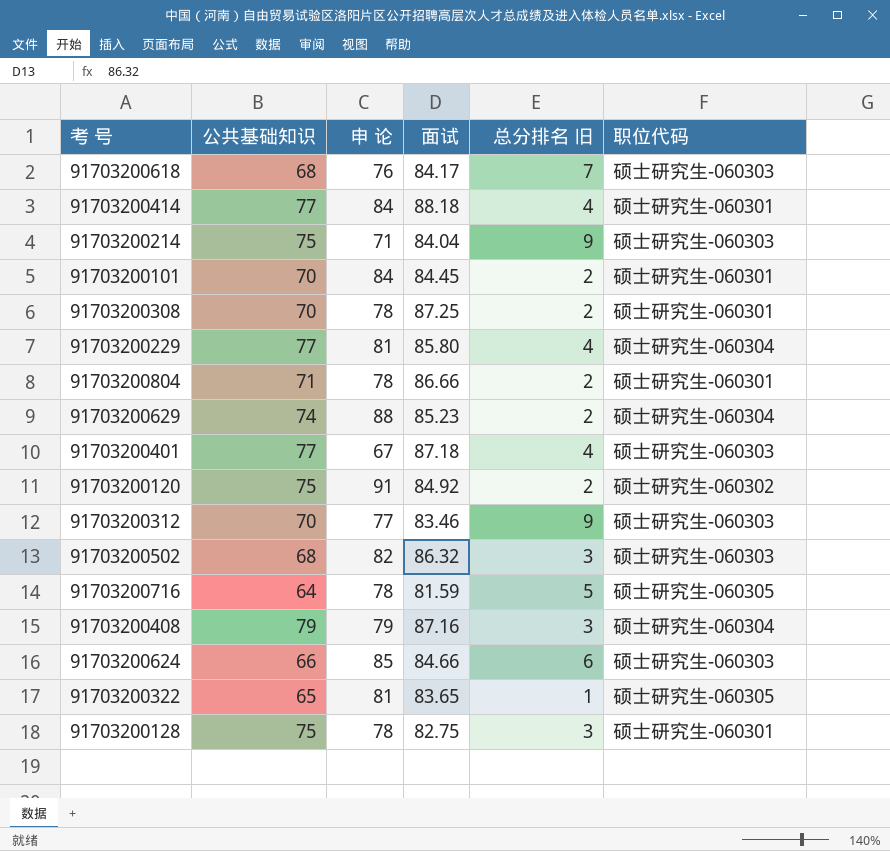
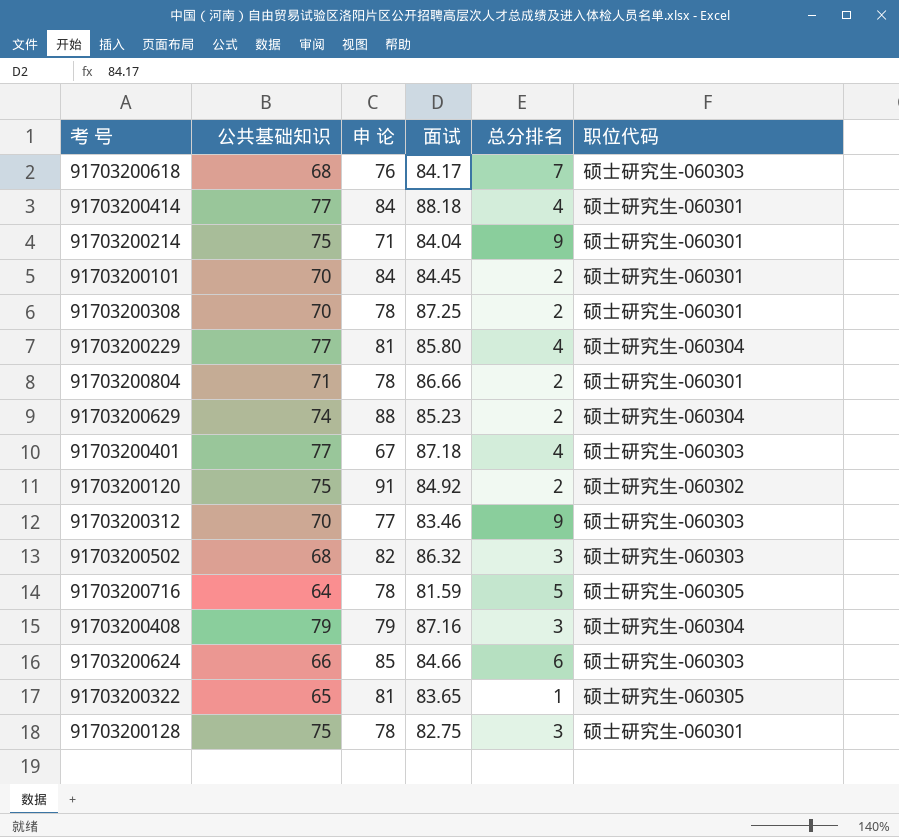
column name: 总分排名 旧 -> 总分排名
91703200214 | 职位代码: 硕士研究生-060303 -> 硕士研究生-060301

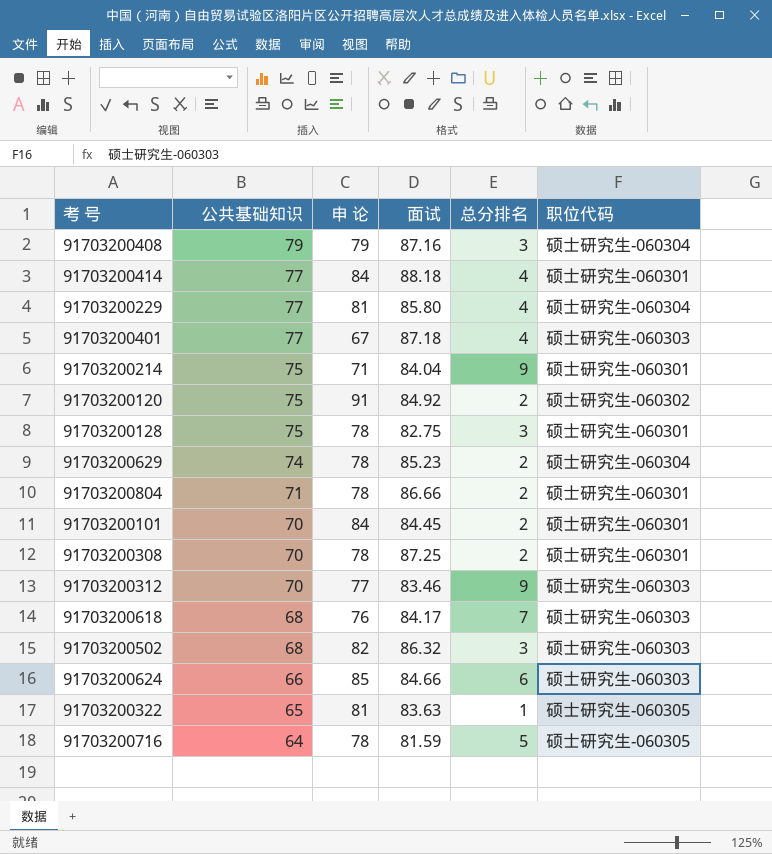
row order: none -> 公共基础知识 descending
91703200629 | 申 论: 88 -> 78
91703200322 | 面试: 83.65 -> 83.63

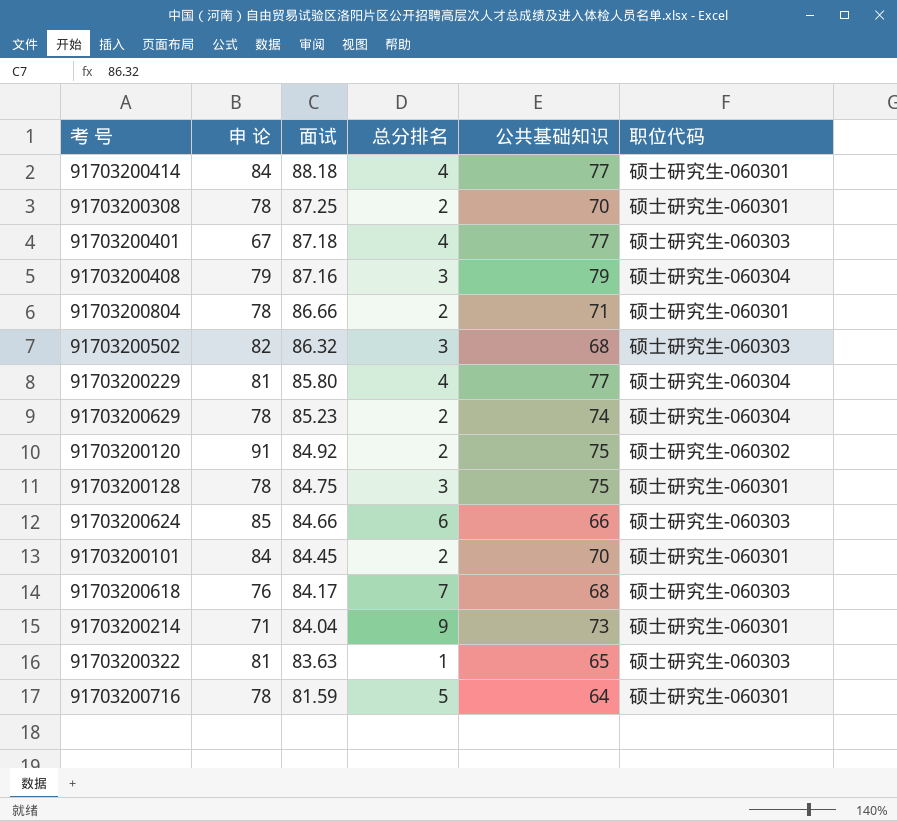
row order: 公共基础知识 descending -> 面试 descending
column 公共基础知识 | position: 2 -> 5
row 91703200312: 70 | 77 | 83.46 | 9 | 硕士研究生-060303 -> none
91703200128 | 面试: 82.75 -> 84.75
91703200214 | 公共基础知识: 75 -> 73
91703200322 | 职位代码: 硕士研究生-060305 -> 硕士研究生-060303
91703200716 | 职位代码: 硕士研究生-060305 -> 硕士研究生-060301

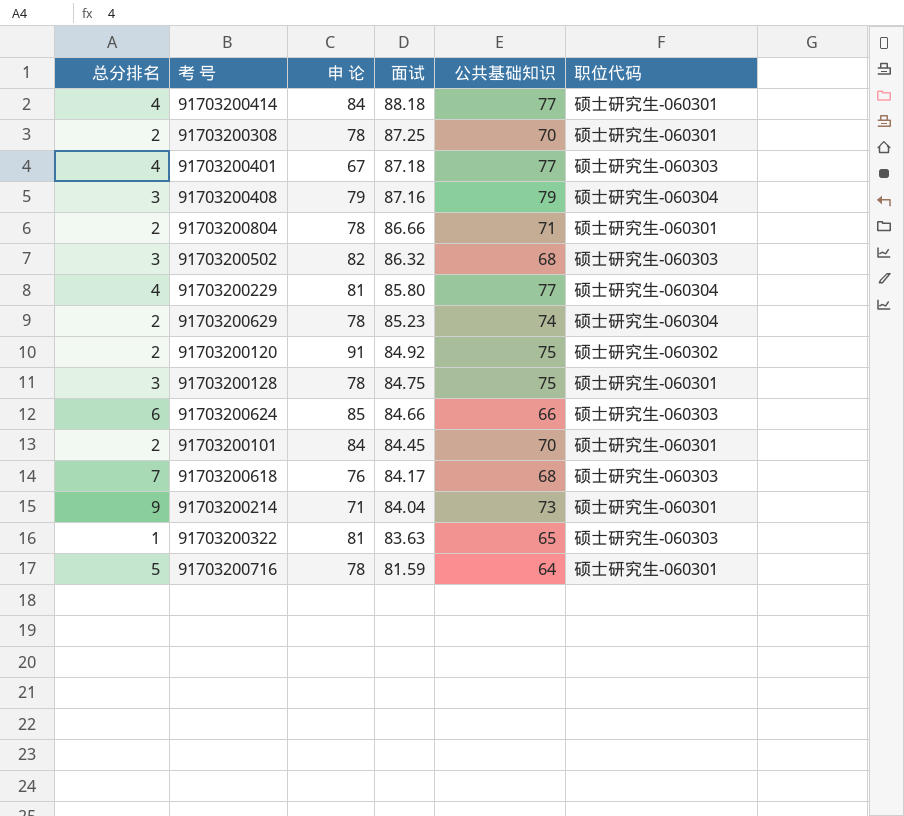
column 总分排名 | position: 4 -> 1

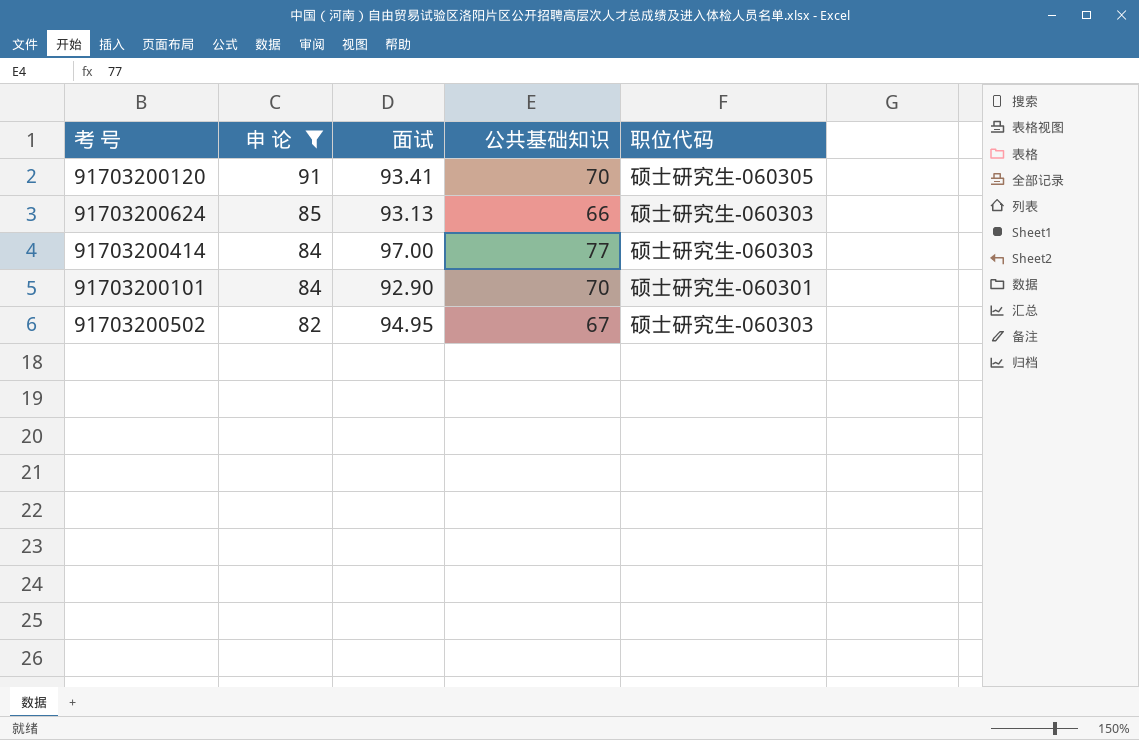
filter: none -> 申 论 >= 82
row order: 面试 descending -> 申 论 descending
column 总分排名 | position: 1 -> none
91703200120 | 面试: 84.92 -> 93.41
91703200120 | 公共基础知识: 75 -> 70
91703200120 | 职位代码: 硕士研究生-060302 -> 硕士研究生-060305
91703200624 | 面试: 84.66 -> 93.13
91703200414 | 面试: 88.18 -> 97.00
91703200414 | 职位代码: 硕士研究生-060301 -> 硕士研究生-060303
91703200101 | 面试: 84.45 -> 92.90
91703200502 | 面试: 86.32 -> 94.95
91703200502 | 公共基础知识: 68 -> 67

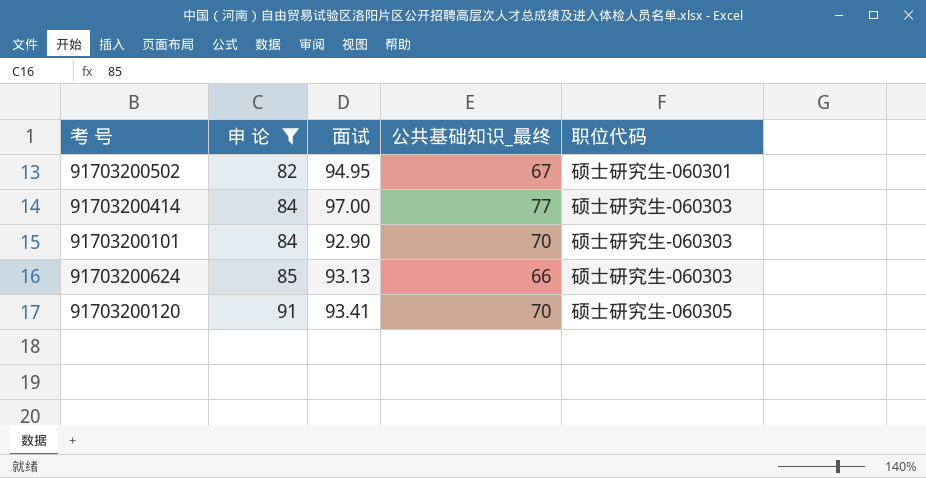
row order: 申 论 descending -> 申 论 ascending
column name: 公共基础知识 -> 公共基础知识_最终
91703200502 | 职位代码: 硕士研究生-060303 -> 硕士研究生-060301
91703200101 | 职位代码: 硕士研究生-060301 -> 硕士研究生-060303

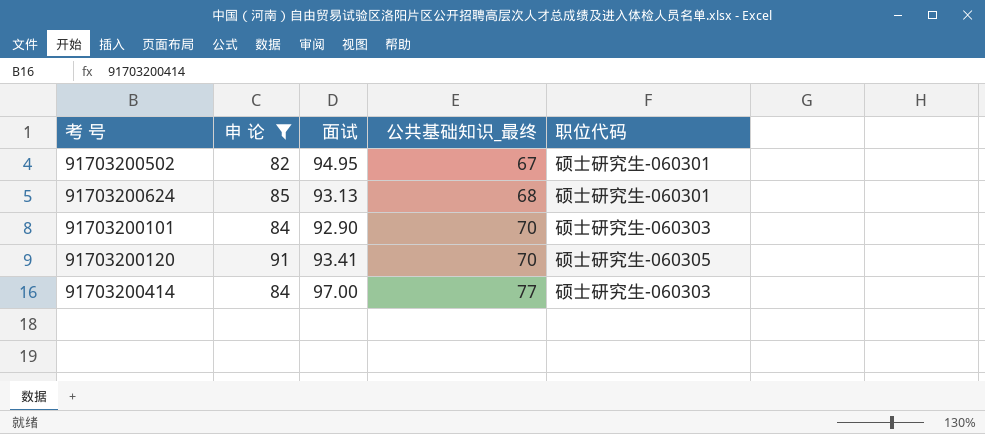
row order: 申 论 ascending -> 公共基础知识_最终 ascending
91703200624 | 公共基础知识_最终: 66 -> 68
91703200624 | 职位代码: 硕士研究生-060303 -> 硕士研究生-060301

